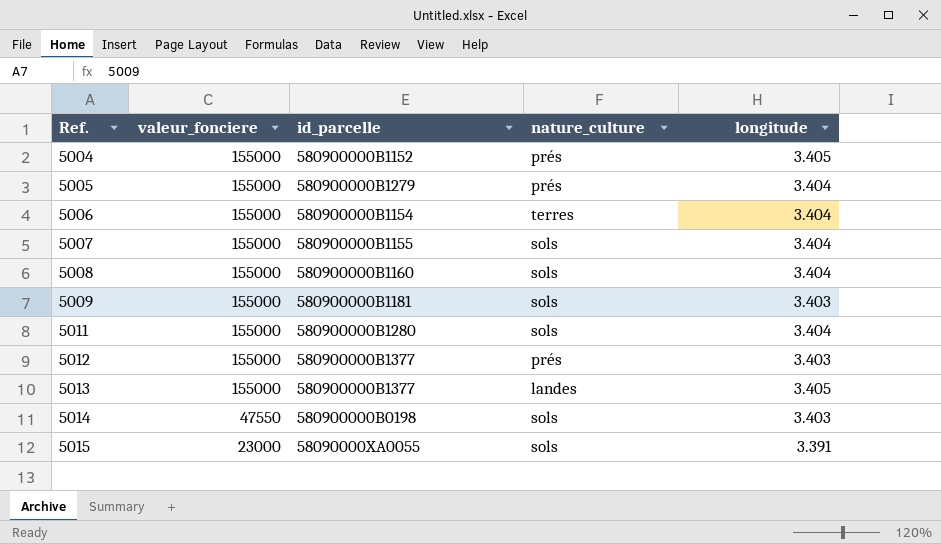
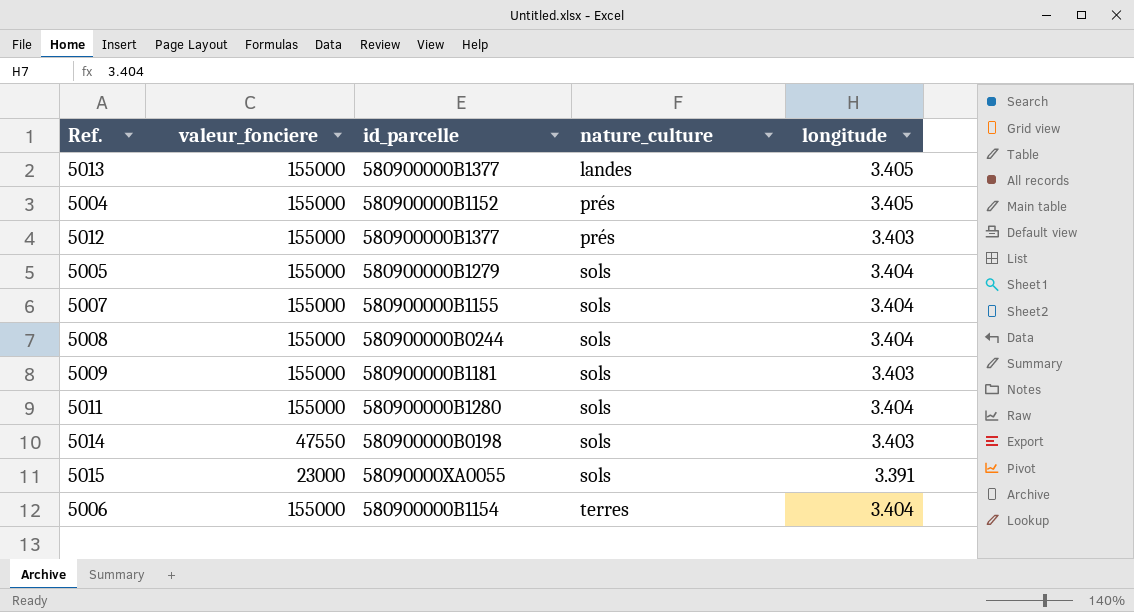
row order: Ref. ascending -> nature_culture ascending
5005 | nature_culture: prés -> sols
5008 | id_parcelle: 580900000B1160 -> 580900000B0244

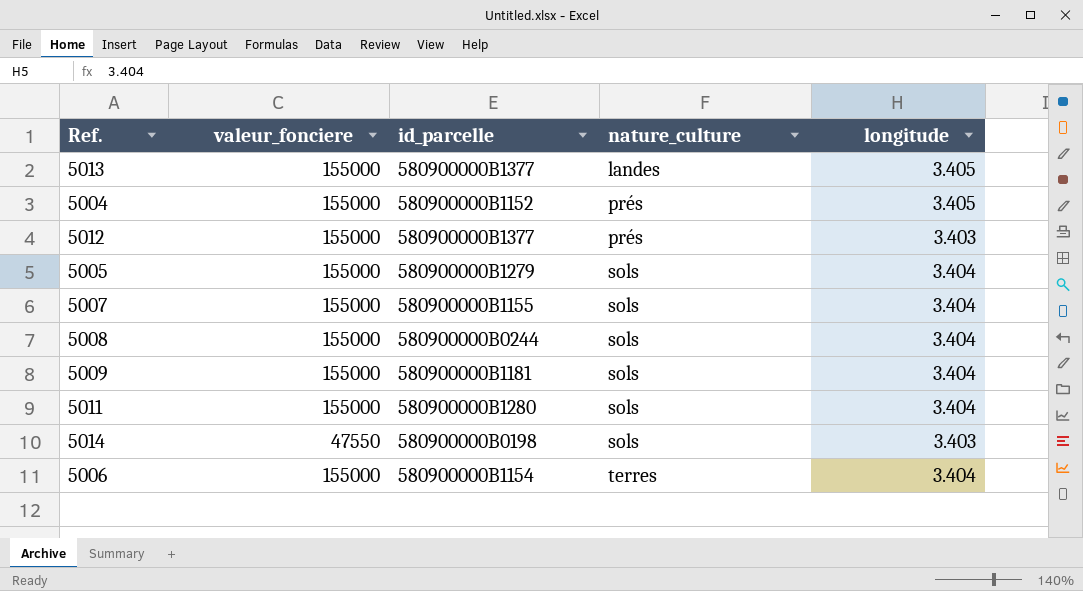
row 5015: 23000 | 58090000XA0055 | sols | 3.391 -> none
5009 | longitude: 3.403 -> 3.404

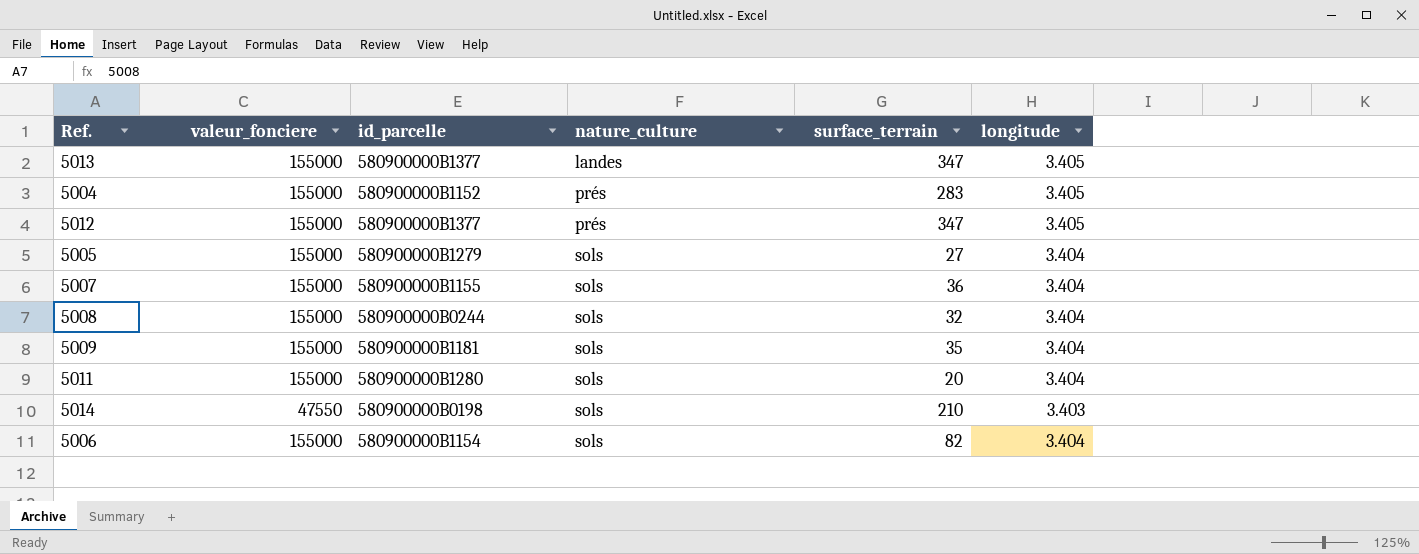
column surface_terrain | position: none -> 5
5012 | longitude: 3.403 -> 3.405
5006 | nature_culture: terres -> sols

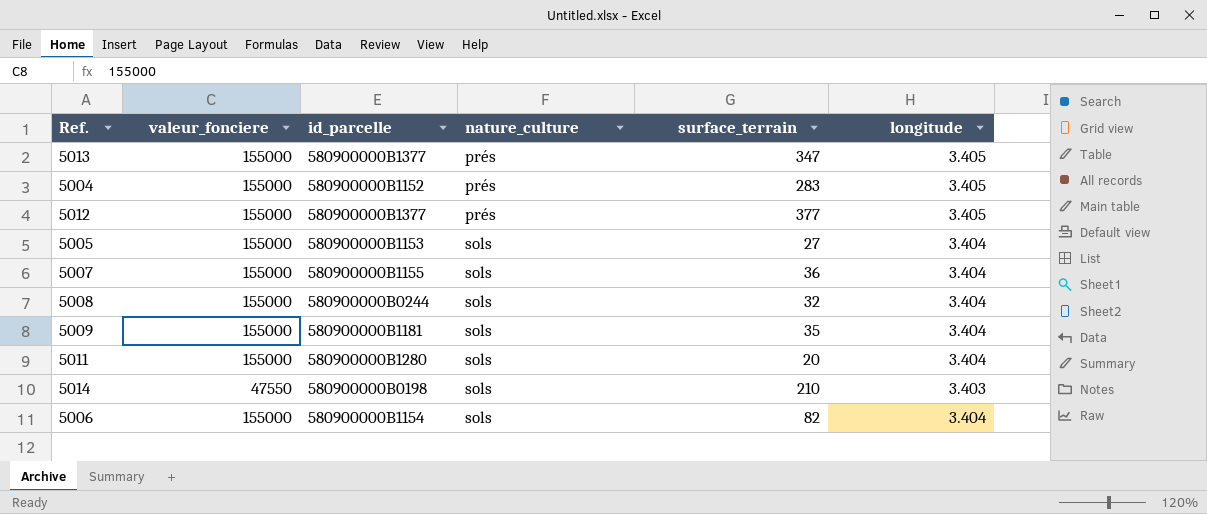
5013 | nature_culture: landes -> prés
5012 | surface_terrain: 347 -> 377
5005 | id_parcelle: 580900000B1279 -> 580900000B1153

